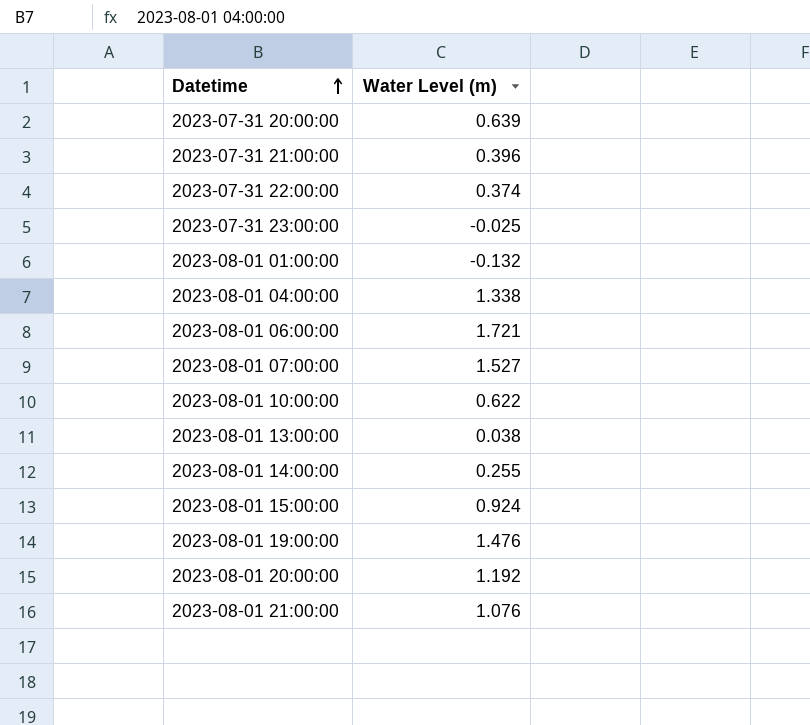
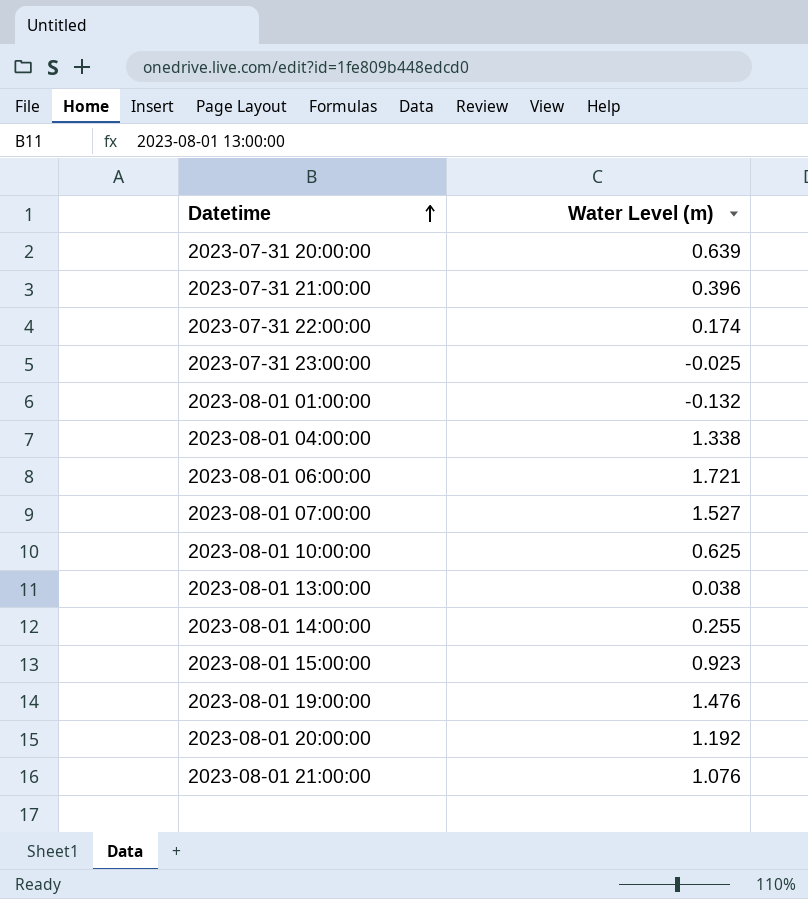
2023-07-31 22:00:00 | Water Level (m): 0.374 -> 0.174
2023-08-01 10:00:00 | Water Level (m): 0.622 -> 0.625
2023-08-01 15:00:00 | Water Level (m): 0.924 -> 0.923

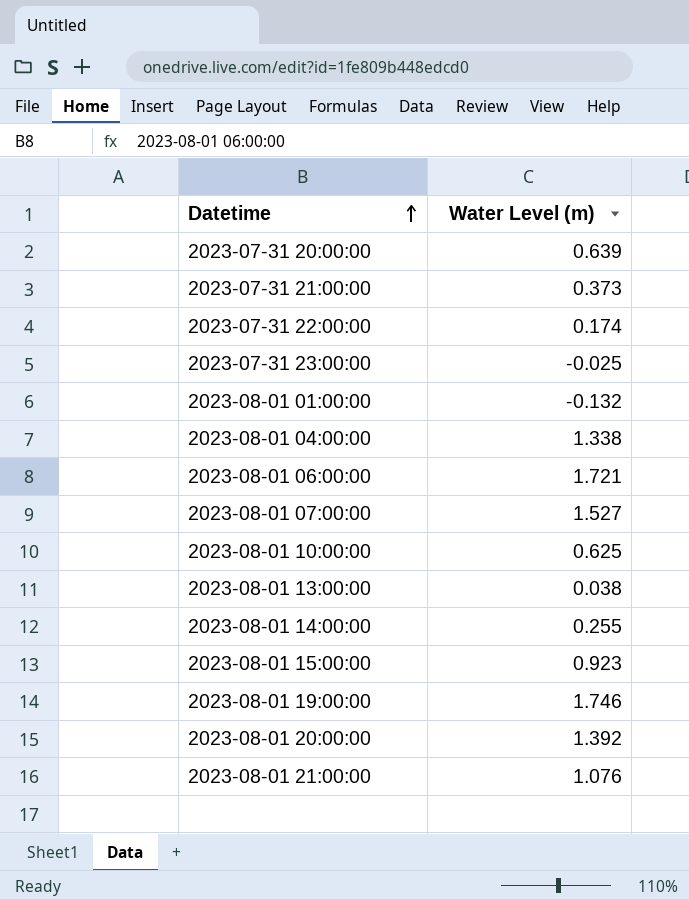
2023-07-31 21:00:00 | Water Level (m): 0.396 -> 0.373
2023-08-01 19:00:00 | Water Level (m): 1.476 -> 1.746
2023-08-01 20:00:00 | Water Level (m): 1.192 -> 1.392

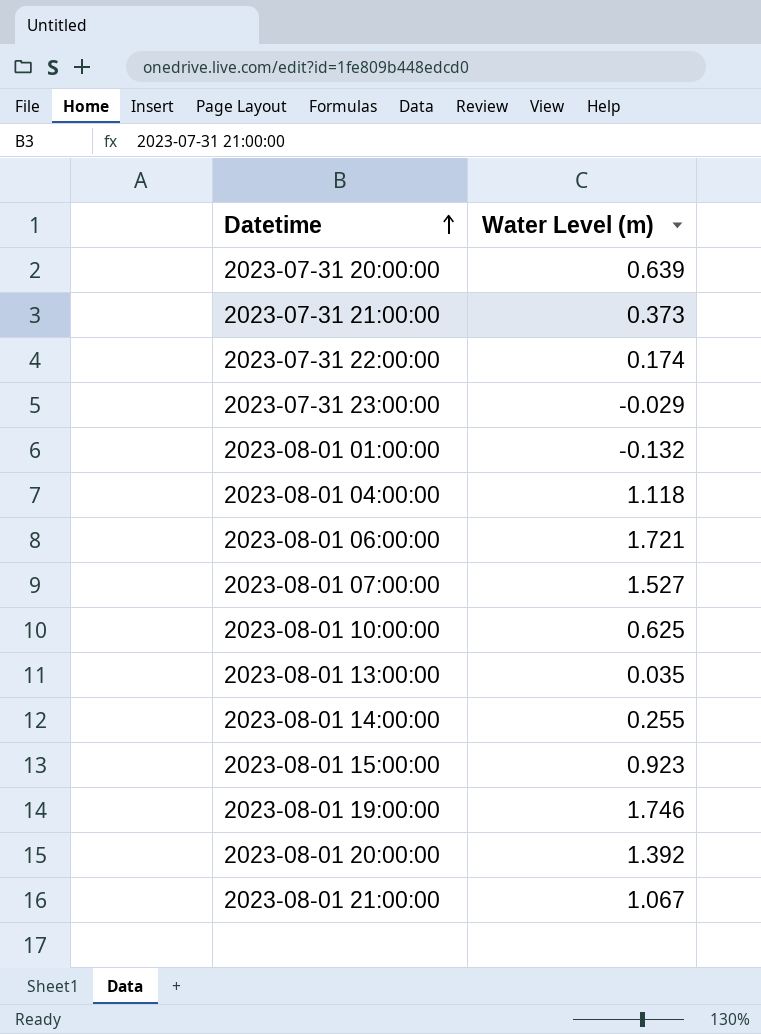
2023-07-31 23:00:00 | Water Level (m): -0.025 -> -0.029
2023-08-01 04:00:00 | Water Level (m): 1.338 -> 1.118
2023-08-01 13:00:00 | Water Level (m): 0.038 -> 0.035
2023-08-01 21:00:00 | Water Level (m): 1.076 -> 1.067

